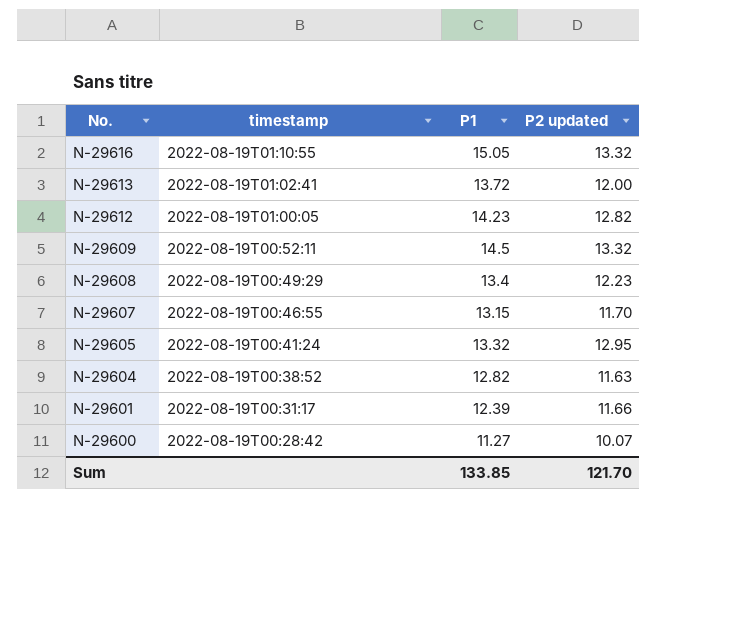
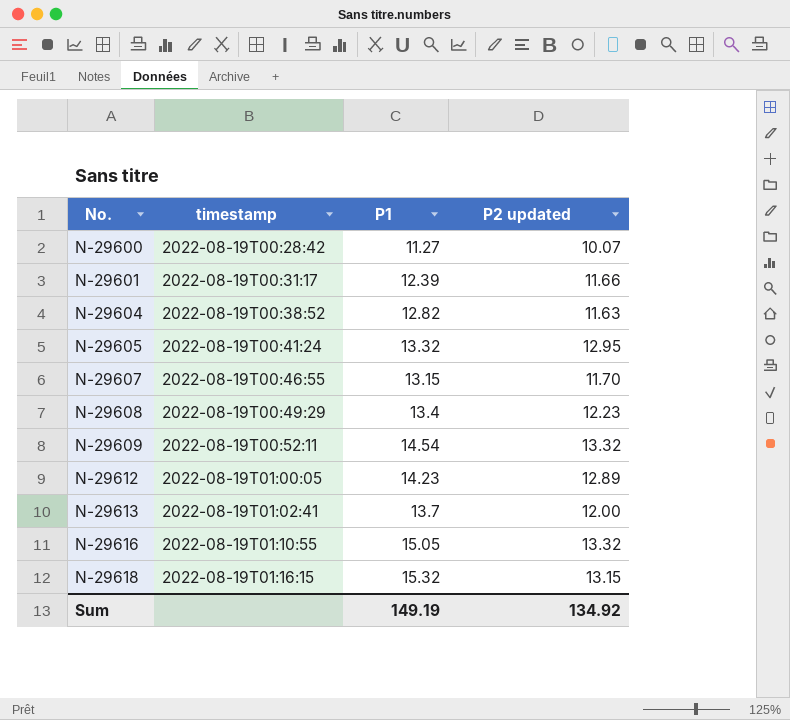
row order: No. descending -> No. ascending
N-29609 | P1: 14.5 -> 14.54
N-29612 | P2 updated: 12.82 -> 12.89
N-29613 | P1: 13.72 -> 13.7
row N-29618: none -> 2022-08-19T01:16:15 | 15.32 | 13.15
Sum | P1: 133.85 -> 149.19
Sum | P2 updated: 121.70 -> 134.92

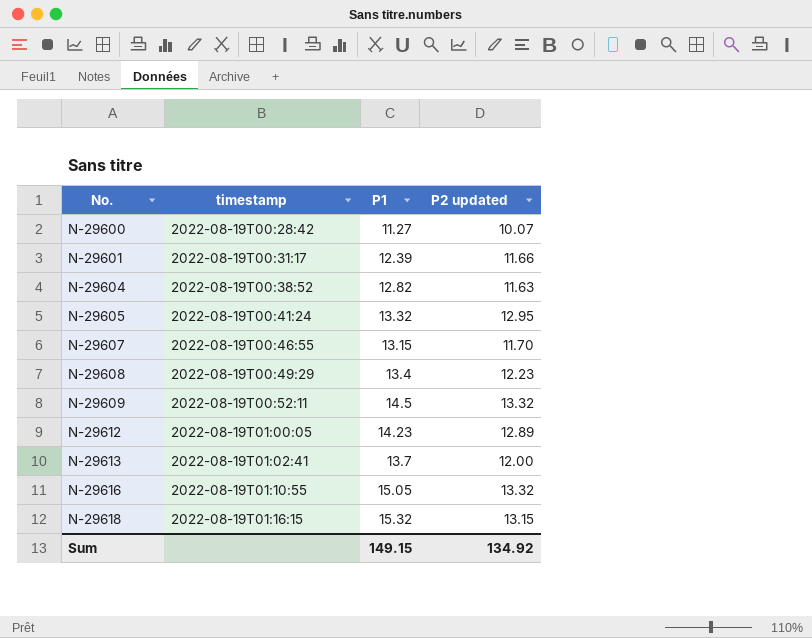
N-29609 | P1: 14.54 -> 14.5
Sum | P1: 149.19 -> 149.15

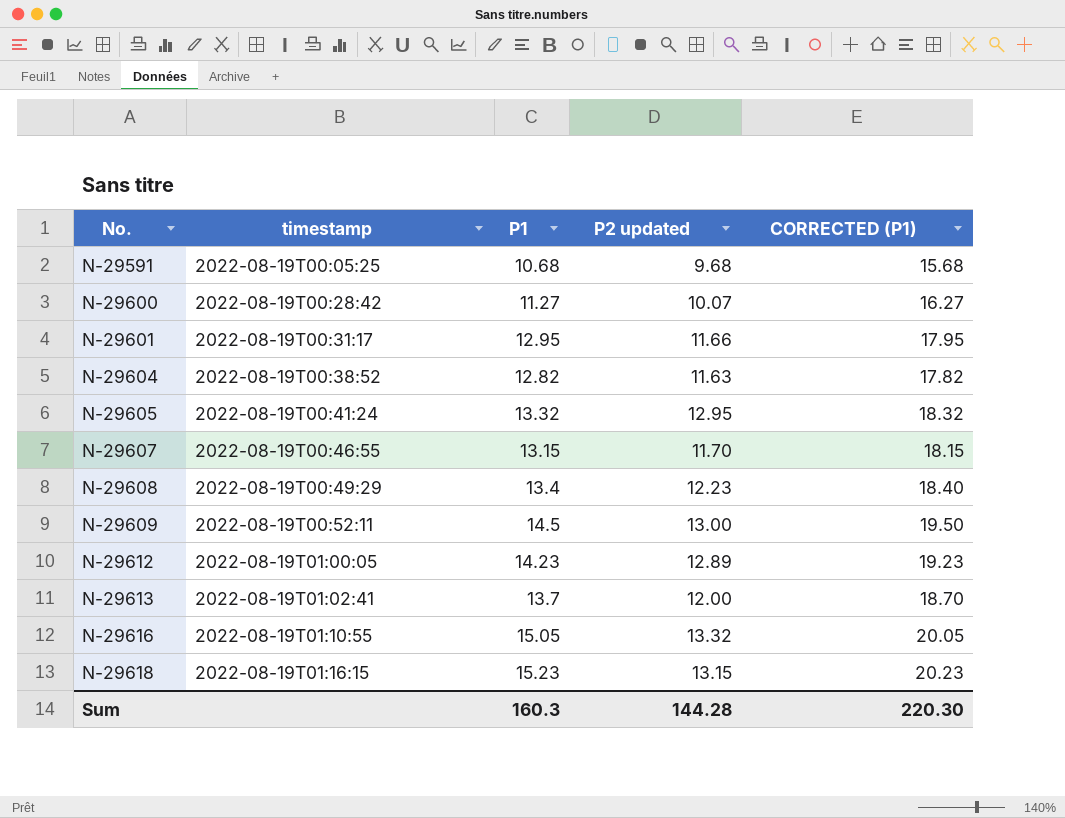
column CORRECTED (P1) | formula: none -> [P1] + 5
row N-29591: none -> 2022-08-19T00:05:25 | 10.68 | 9.68 | 15.68
N-29601 | P1: 12.39 -> 12.95
N-29609 | P2 updated: 13.32 -> 13.00
N-29618 | P1: 15.32 -> 15.23
Sum | P1: 149.15 -> 160.3
Sum | P2 updated: 134.92 -> 144.28

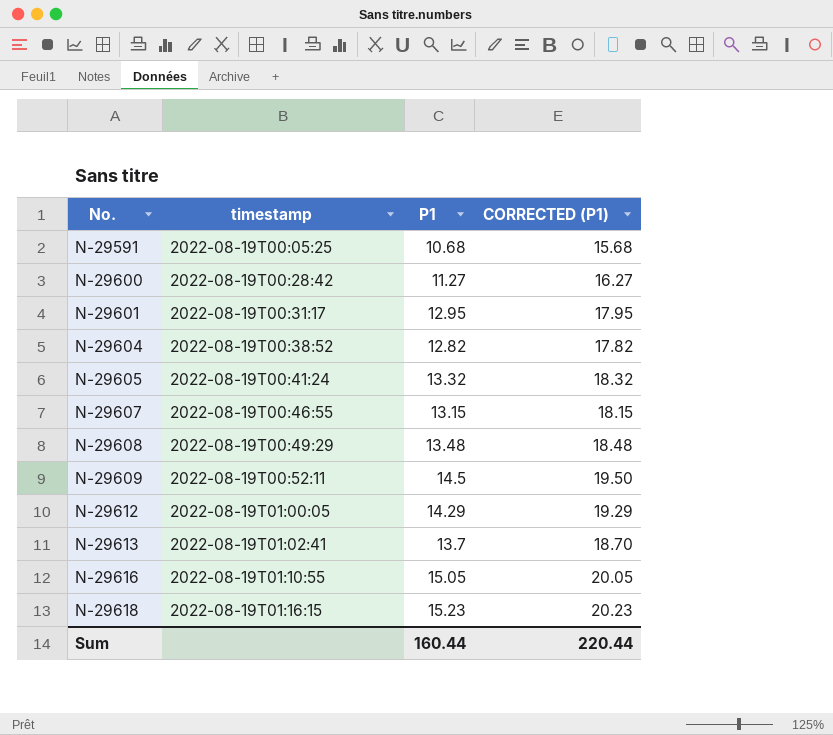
column P2 updated | position: 4 -> none
N-29608 | P1: 13.4 -> 13.48
N-29608 | CORRECTED (P1): 18.40 -> 18.48
N-29612 | P1: 14.23 -> 14.29
N-29612 | CORRECTED (P1): 19.23 -> 19.29
Sum | P1: 160.3 -> 160.44
Sum | CORRECTED (P1): 220.30 -> 220.44

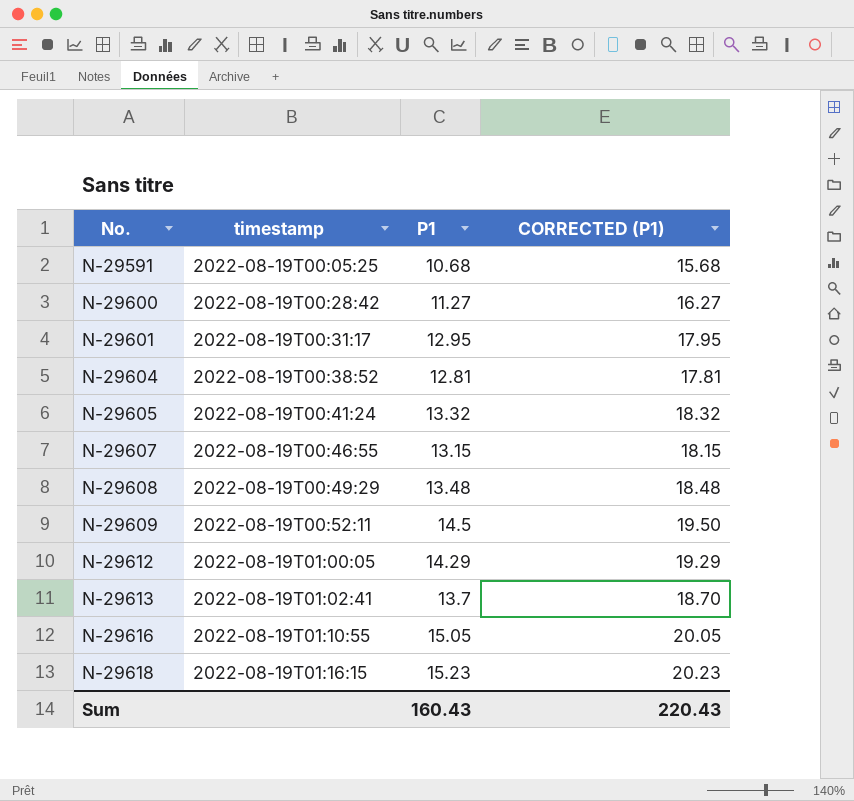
N-29604 | P1: 12.82 -> 12.81
N-29604 | CORRECTED (P1): 17.82 -> 17.81
Sum | P1: 160.44 -> 160.43
Sum | CORRECTED (P1): 220.44 -> 220.43

